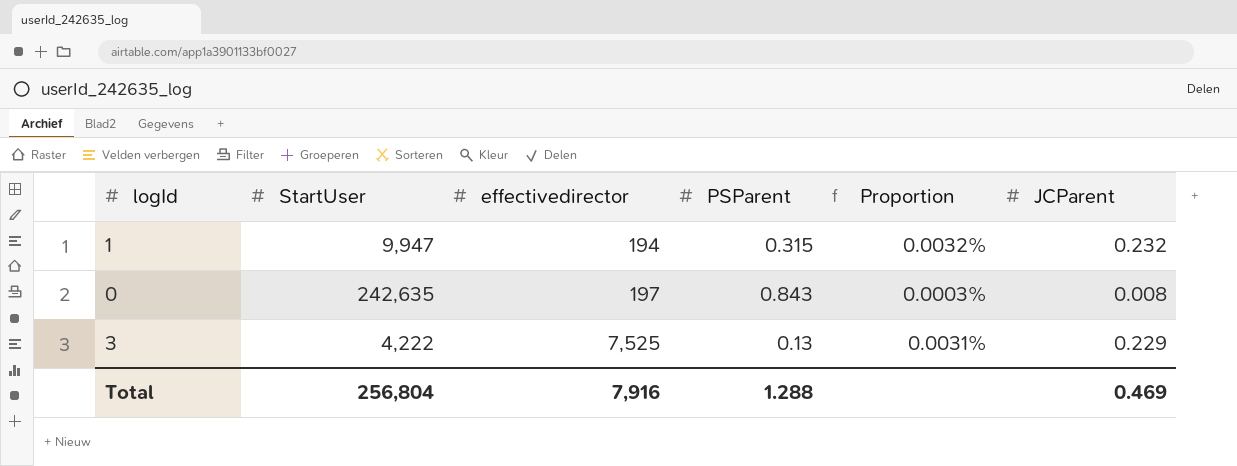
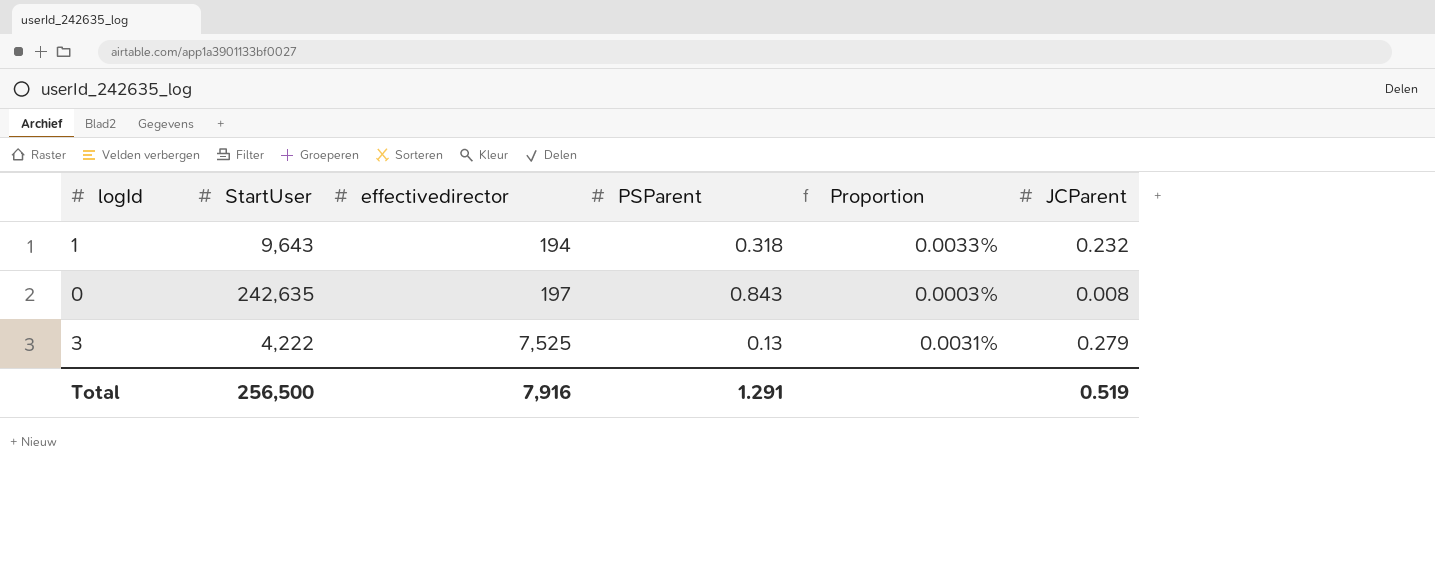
1 | StartUser: 9,947 -> 9,643
1 | PSParent: 0.315 -> 0.318
1 | Proportion: 0.0032% -> 0.0033%
3 | JCParent: 0.229 -> 0.279
Total | StartUser: 256,804 -> 256,500
Total | PSParent: 1.288 -> 1.291
Total | JCParent: 0.469 -> 0.519

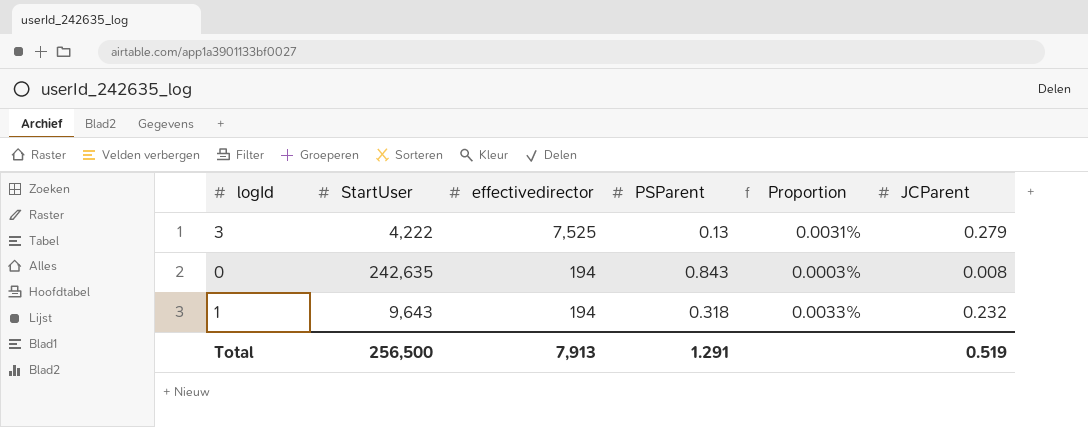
row order: effectivedirector ascending -> effectivedirector descending
0 | effectivedirector: 197 -> 194
Total | effectivedirector: 7,916 -> 7,913

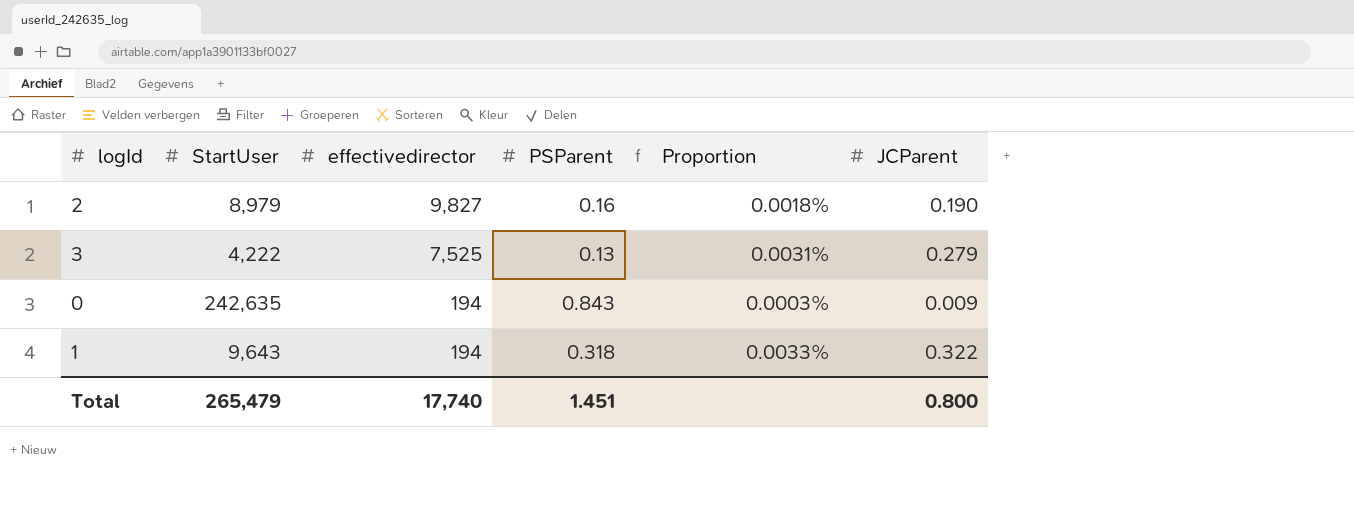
row 2: none -> 8,979 | 9,827 | 0.16 | 0.0018% | 0.190
0 | JCParent: 0.008 -> 0.009
1 | JCParent: 0.232 -> 0.322
Total | StartUser: 256,500 -> 265,479
Total | effectivedirector: 7,913 -> 17,740
Total | PSParent: 1.291 -> 1.451
Total | JCParent: 0.519 -> 0.800

